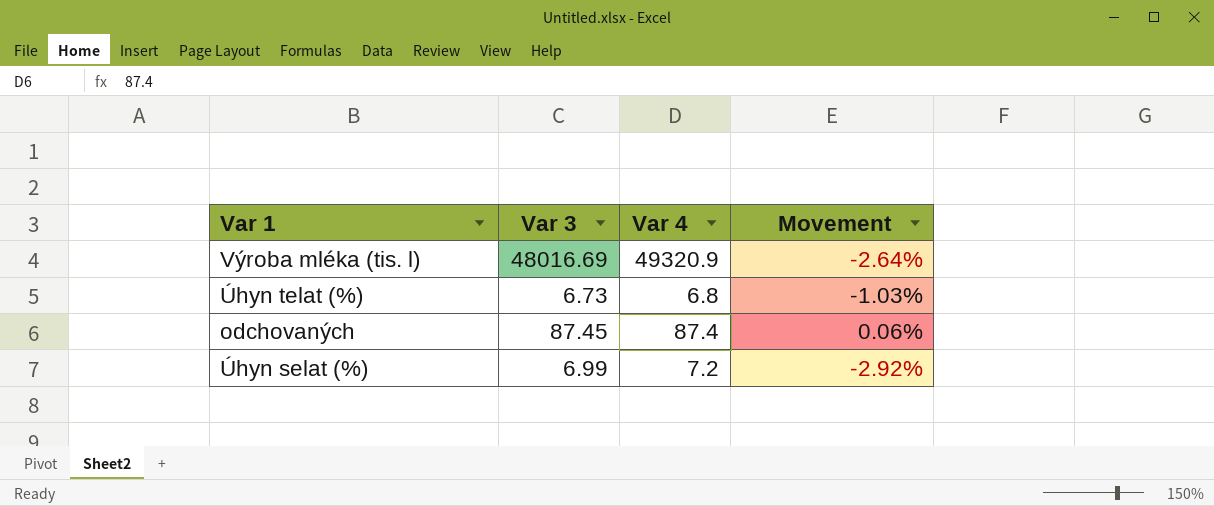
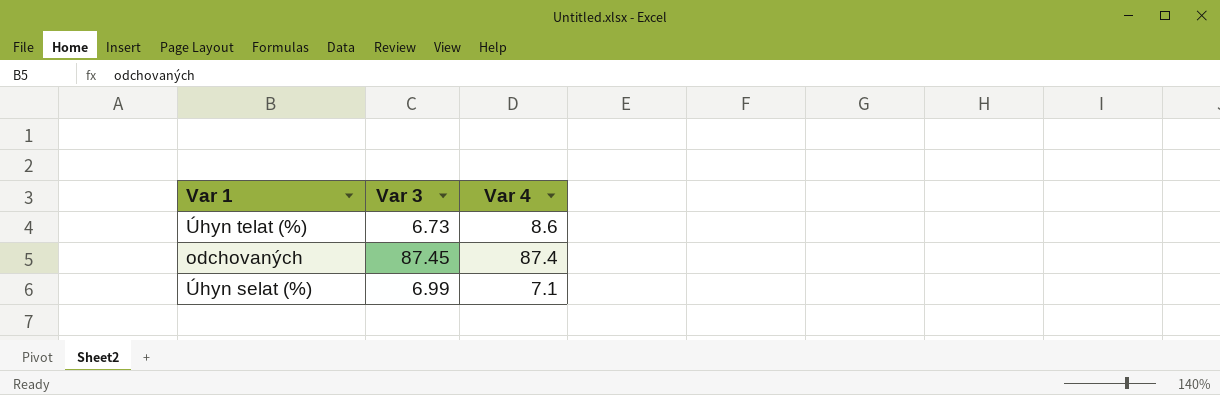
column Movement | formula: ([Var 3] - [Var 4]) / [Var 4] -> none
row Výroba mléka (tis. l): 48016.69 | 49320.9 | -2.64% -> none
Úhyn telat (%) | Var 4: 6.8 -> 8.6
Úhyn selat (%) | Var 4: 7.2 -> 7.1

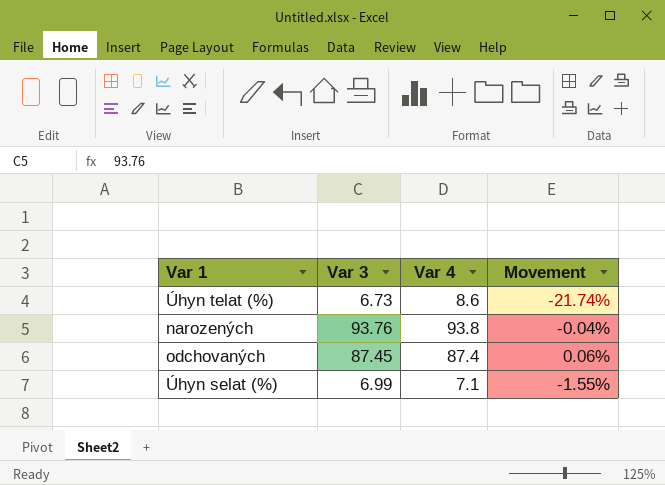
column Movement | formula: none -> ([Var 3] - [Var 4]) / [Var 4]
row narozených: none -> 93.76 | 93.8 | -0.04%

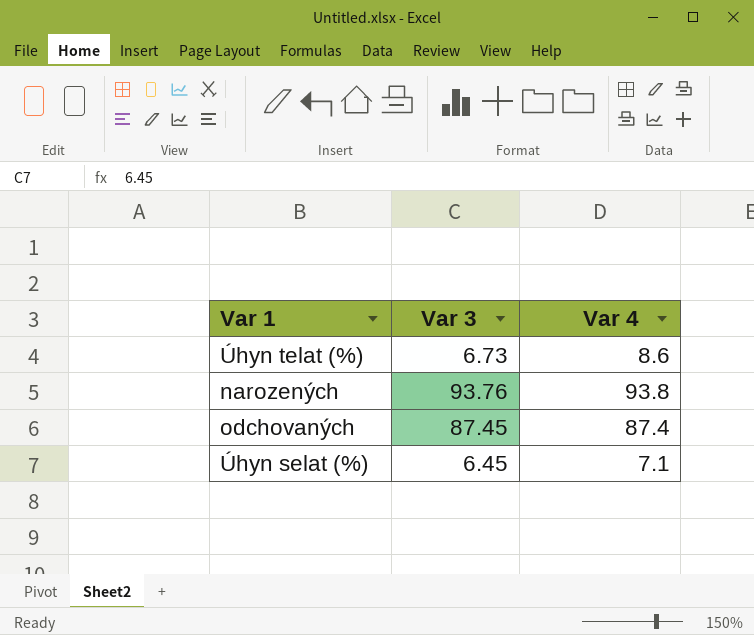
column Movement | formula: ([Var 3] - [Var 4]) / [Var 4] -> none
Úhyn selat (%) | Var 3: 6.99 -> 6.45

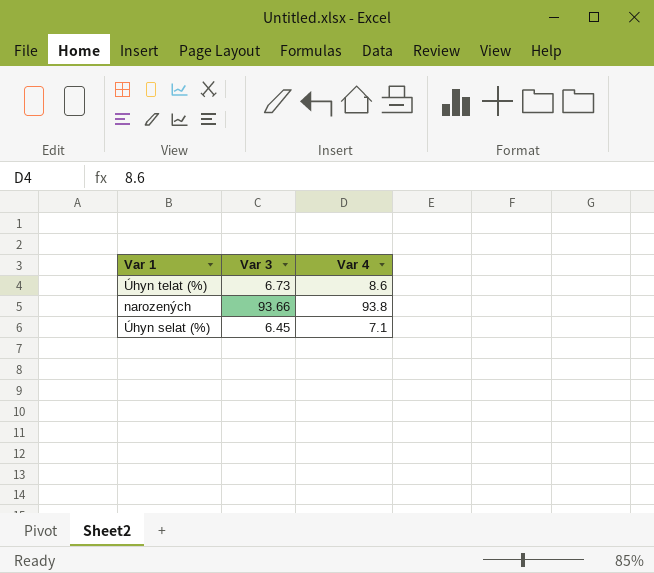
row odchovaných: 87.45 | 87.4 -> none
narozených | Var 3: 93.76 -> 93.66

